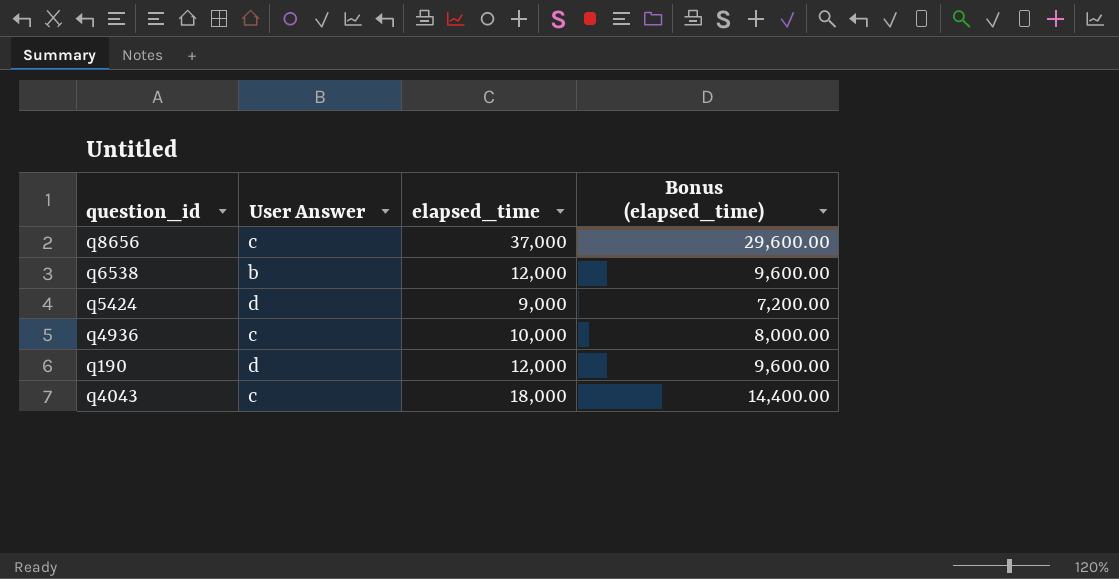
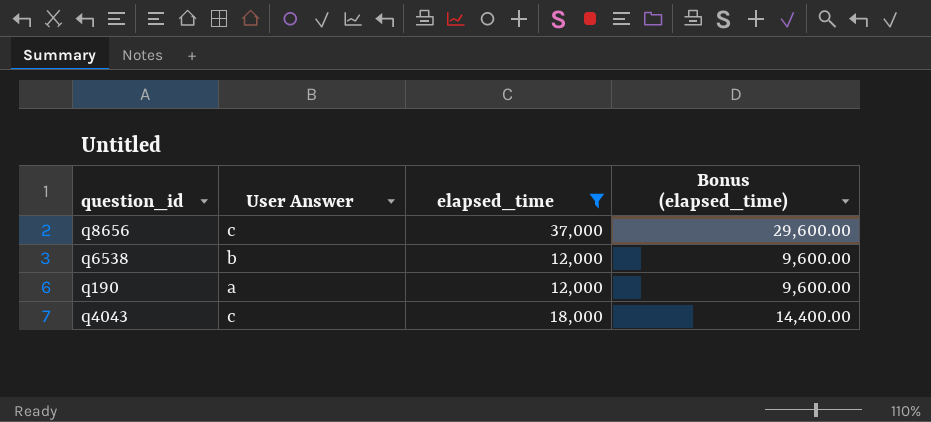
filter: none -> elapsed_time >= 12,000
q190 | User Answer: d -> a

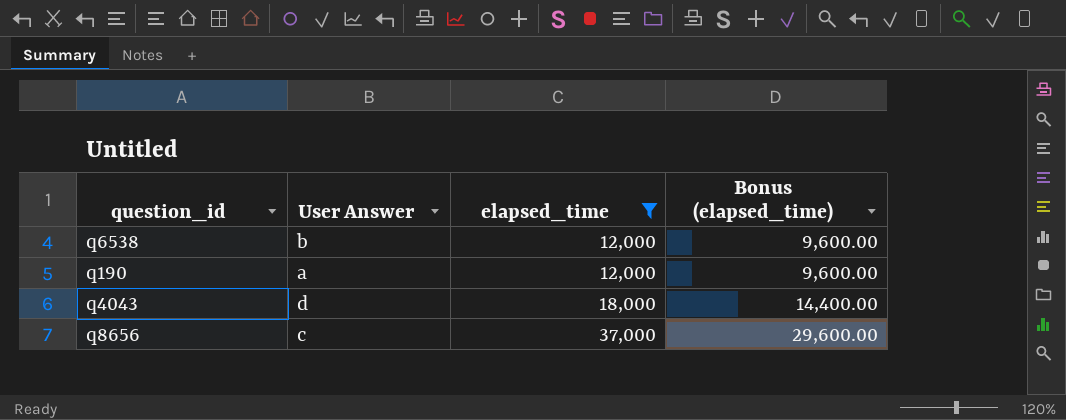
row order: none -> elapsed_time ascending
q4043 | User Answer: c -> d

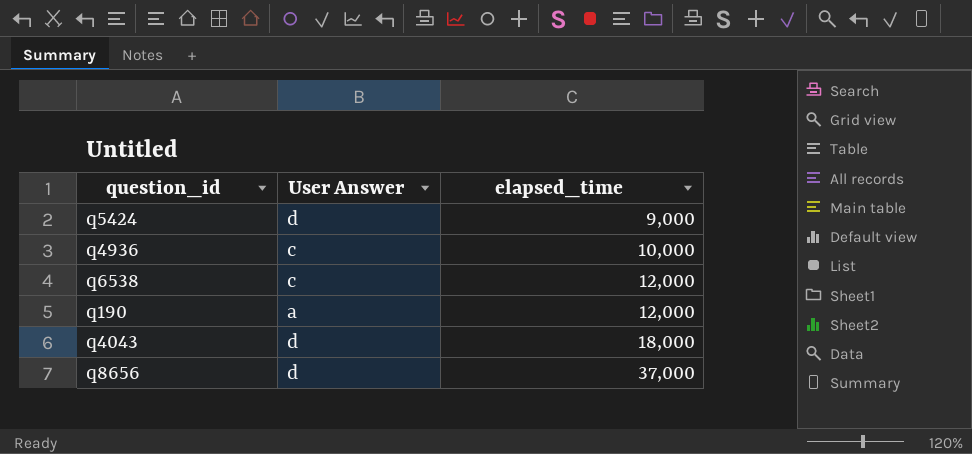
filter: elapsed_time >= 12,000 -> none
column Bonus (elapsed_time) | formula: [elapsed_time] * 0.8 -> none
q6538 | User Answer: b -> c
q8656 | User Answer: c -> d

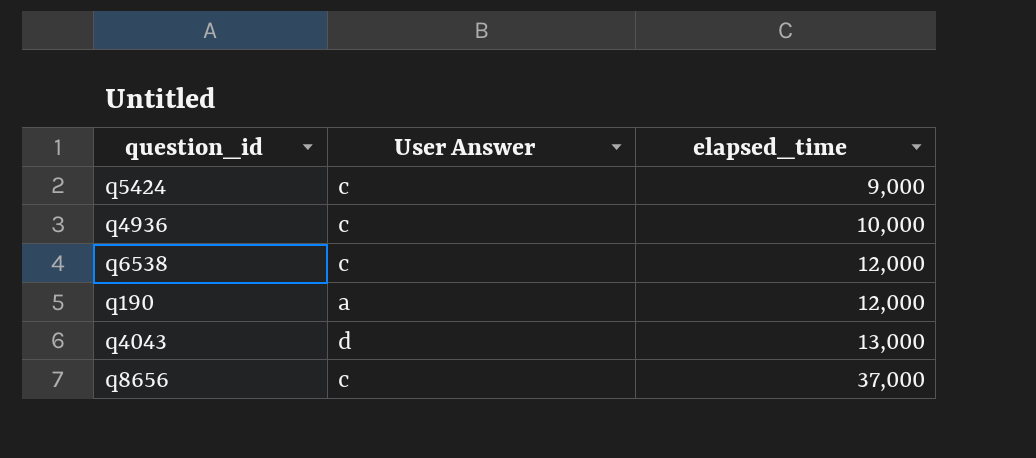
q5424 | User Answer: d -> c
q4043 | elapsed_time: 18,000 -> 13,000
q8656 | User Answer: d -> c

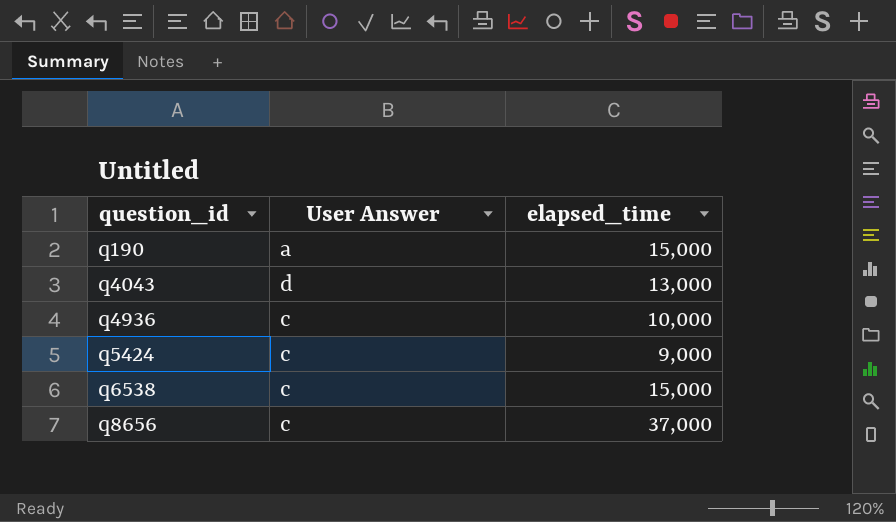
row order: elapsed_time ascending -> question_id ascending
q190 | elapsed_time: 12,000 -> 15,000
q6538 | elapsed_time: 12,000 -> 15,000

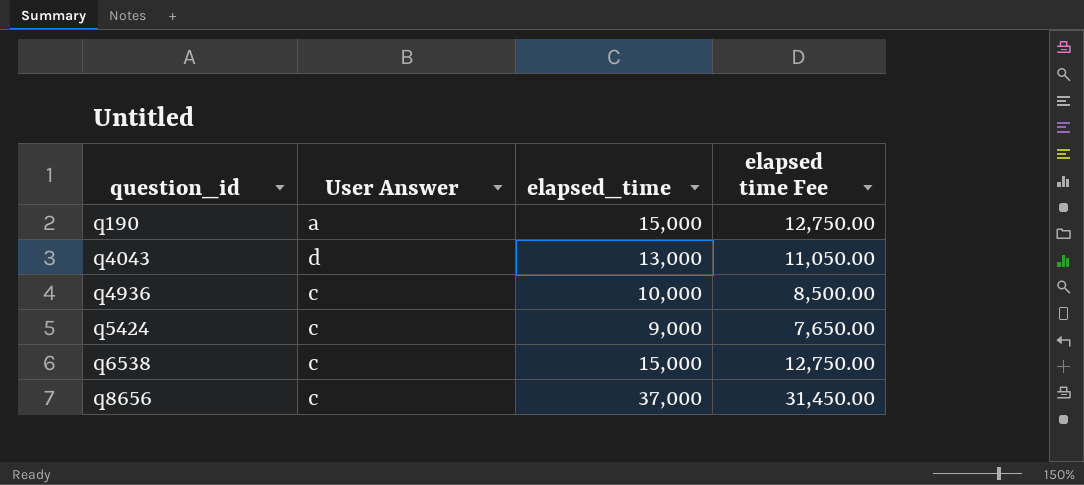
column elapsed time Fee | formula: none -> [elapsed_time] * 0.85

